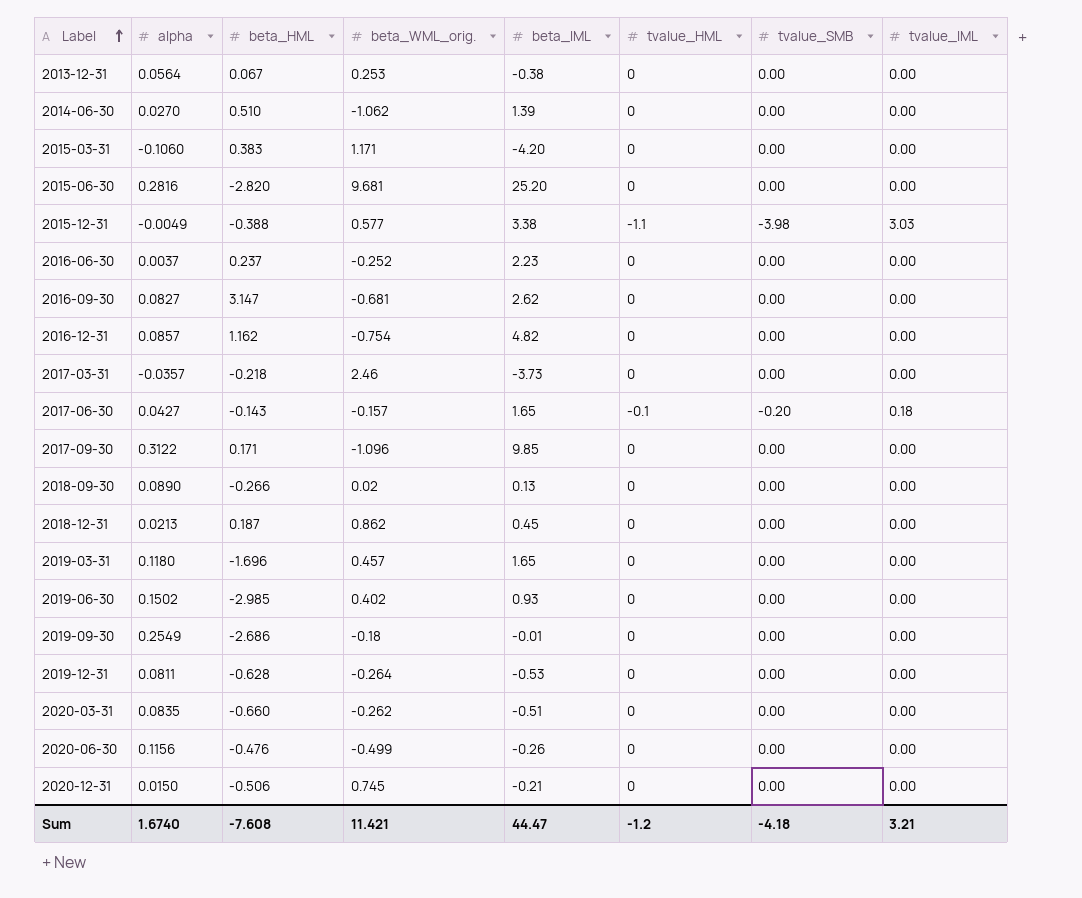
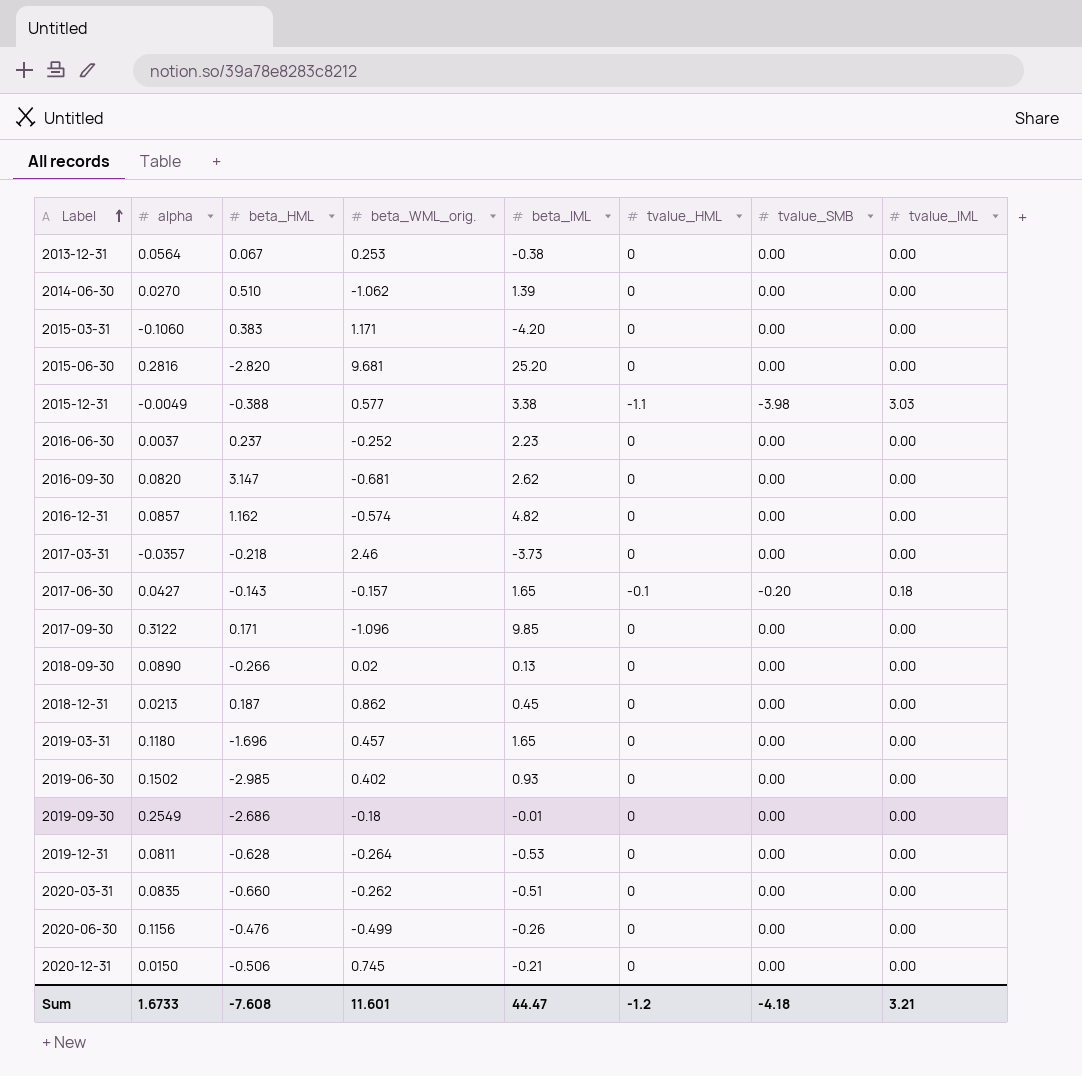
2016-09-30 | alpha: 0.0827 -> 0.0820
2016-12-31 | beta_WML_orig.: -0.754 -> -0.574
Sum | alpha: 1.6740 -> 1.6733
Sum | beta_WML_orig.: 11.421 -> 11.601

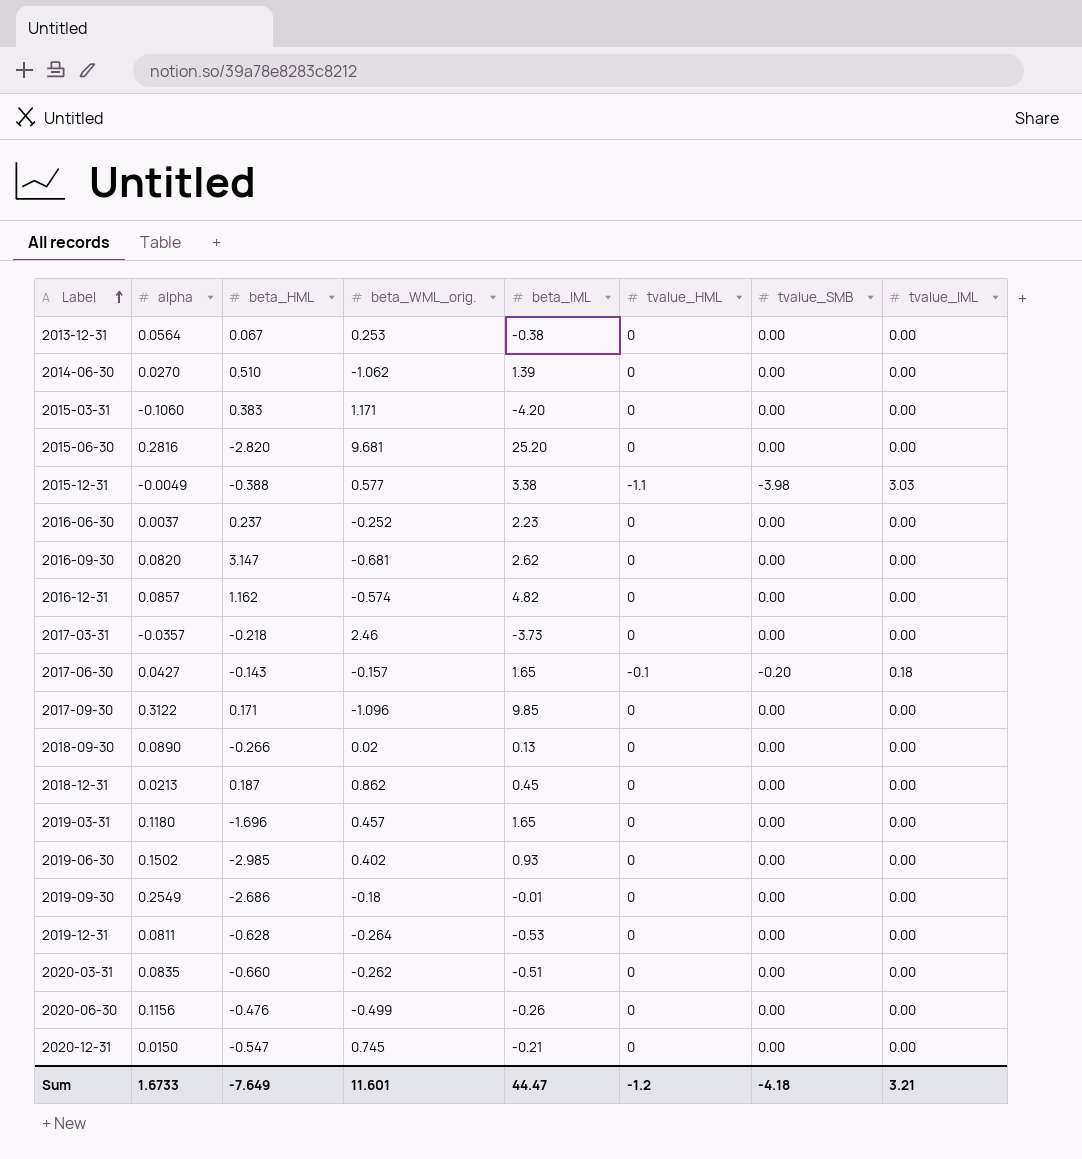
2020-12-31 | beta_HML: -0.506 -> -0.547
Sum | beta_HML: -7.608 -> -7.649

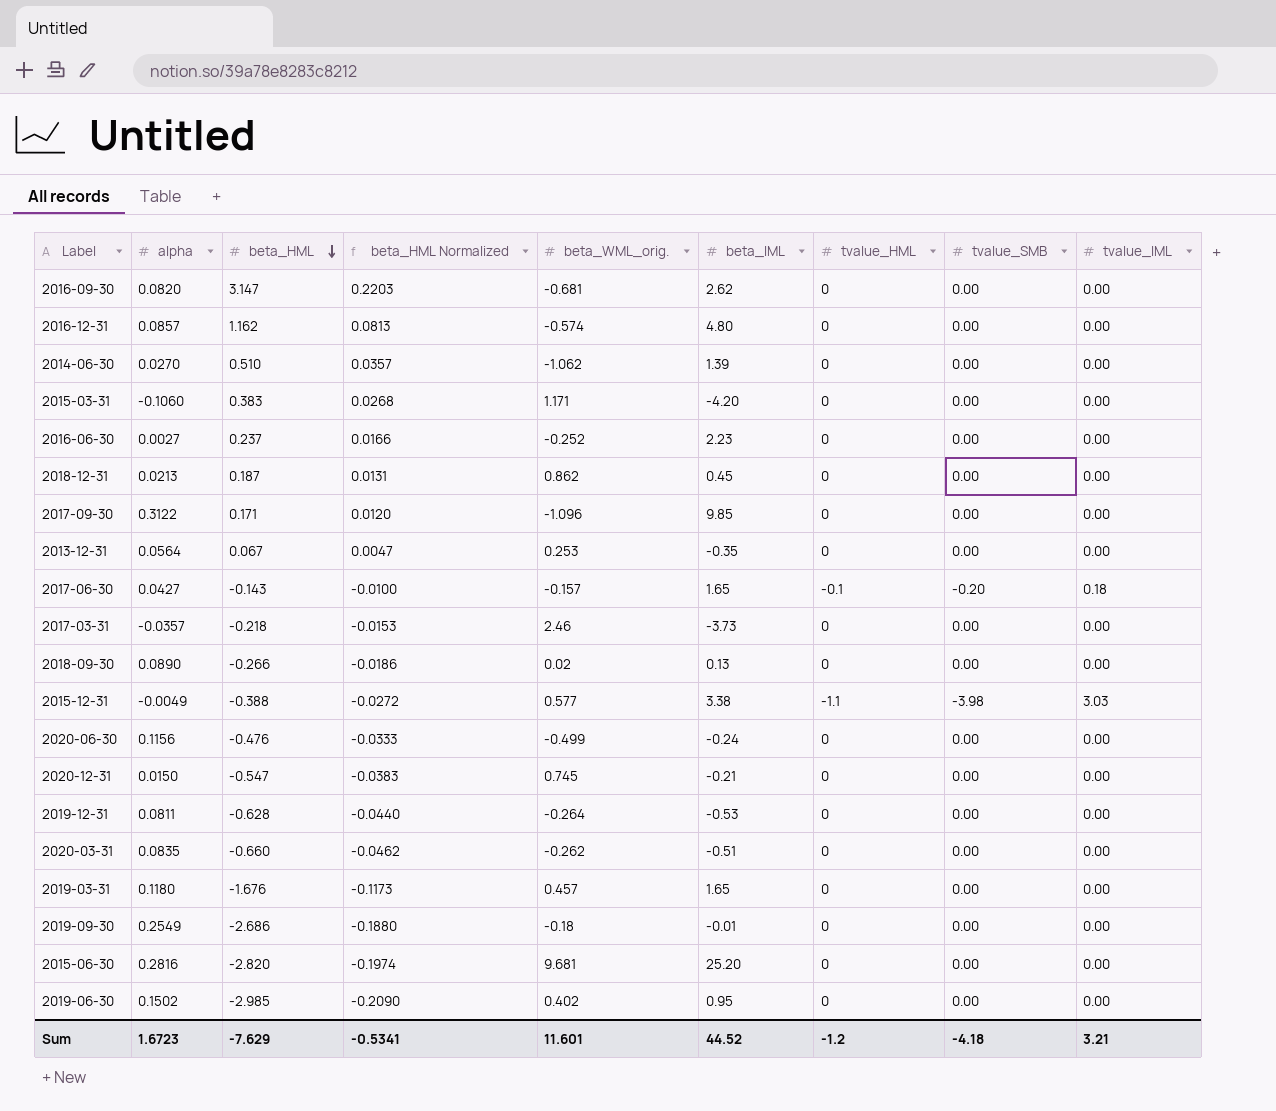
row order: Label ascending -> beta_HML descending
column beta_HML Normalized | formula: none -> [beta_HML] * 0.07
2016-12-31 | beta_IML: 4.82 -> 4.80
2016-06-30 | alpha: 0.0037 -> 0.0027
2013-12-31 | beta_IML: -0.38 -> -0.35
2020-06-30 | beta_IML: -0.26 -> -0.24
2019-03-31 | beta_HML: -1.696 -> -1.676
2019-06-30 | beta_IML: 0.93 -> 0.95
Sum | alpha: 1.6733 -> 1.6723
Sum | beta_HML: -7.649 -> -7.629
Sum | beta_IML: 44.47 -> 44.52

